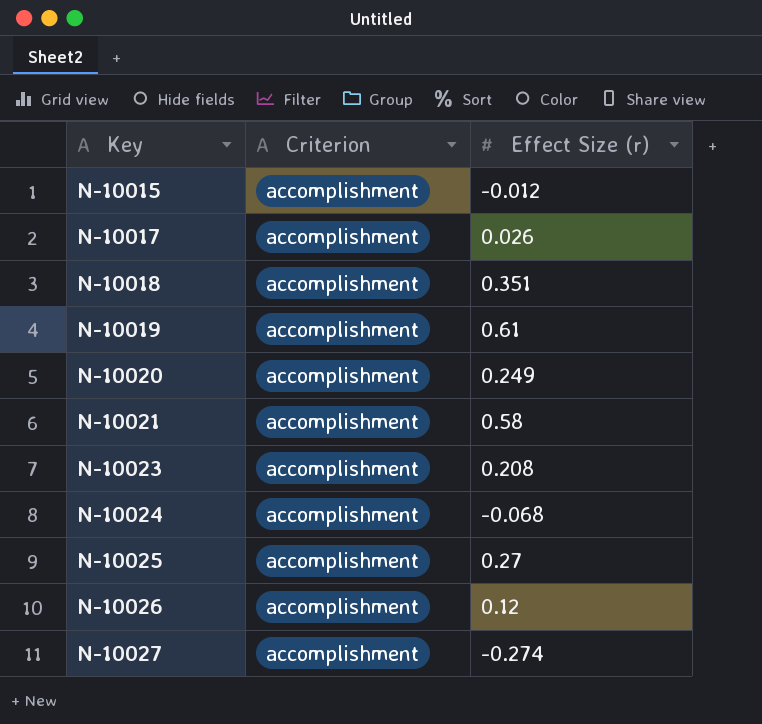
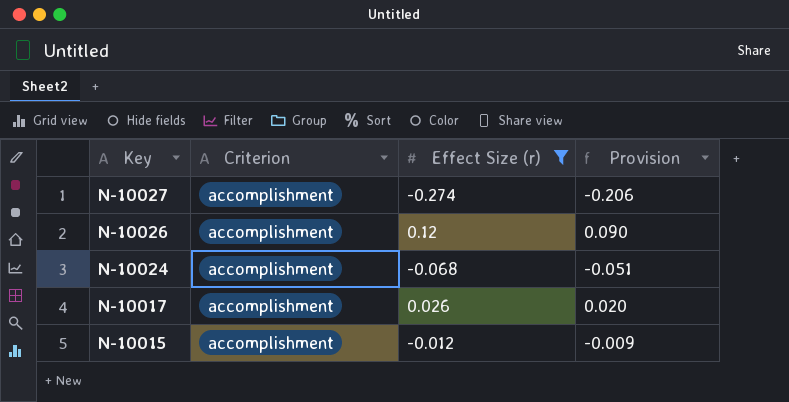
filter: none -> Effect Size (r) <= 0.12
row order: Key ascending -> Key descending
column Provision | formula: none -> [Effect Size (r)] * 0.75

